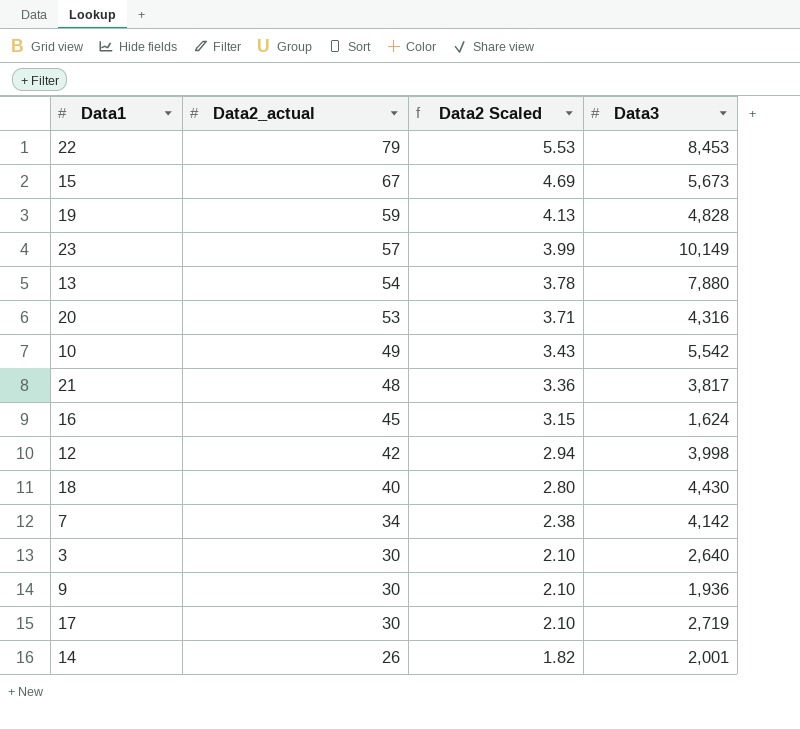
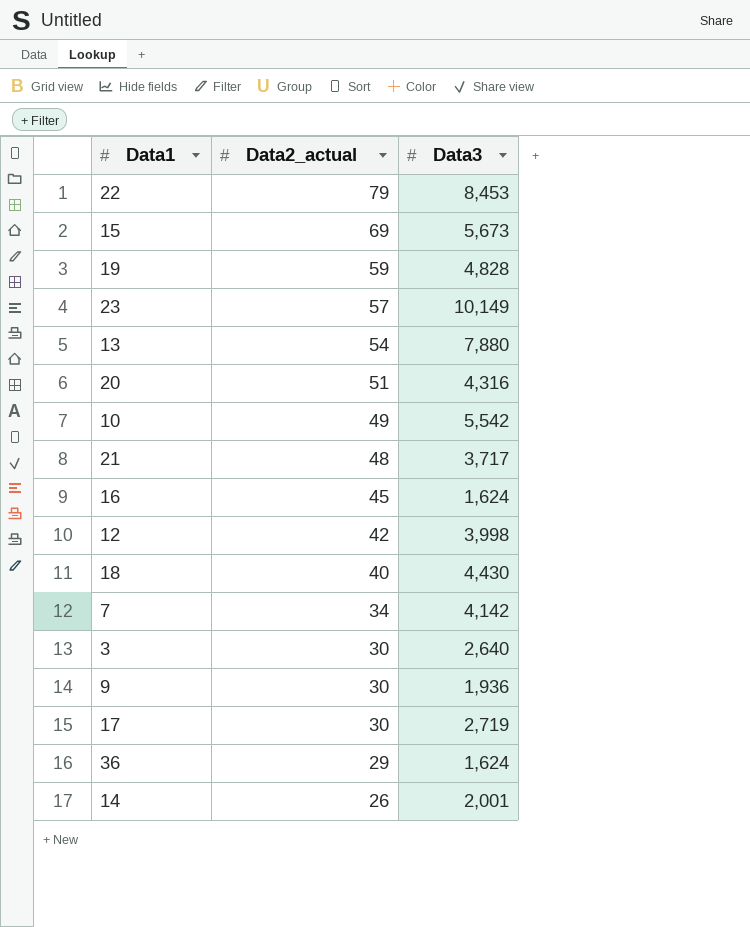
column Data2 Scaled | formula: [Data2_actual] * 0.07 -> none
15 | Data2_actual: 67 -> 69
20 | Data2_actual: 53 -> 51
21 | Data3: 3,817 -> 3,717
row 36: none -> 29 | 1,624

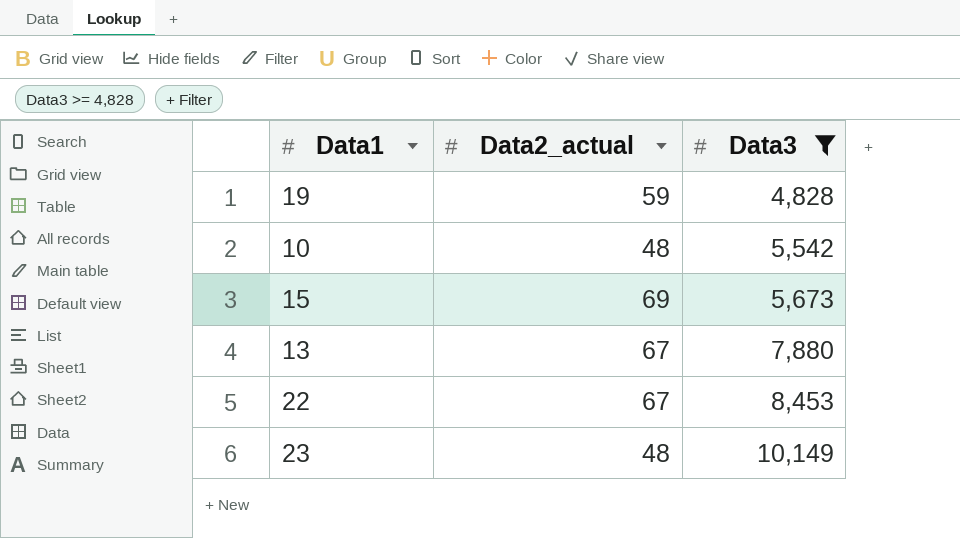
filter: none -> Data3 >= 4,828
row order: Data2_actual descending -> Data3 ascending
10 | Data2_actual: 49 -> 48
13 | Data2_actual: 54 -> 67
22 | Data2_actual: 79 -> 67
23 | Data2_actual: 57 -> 48

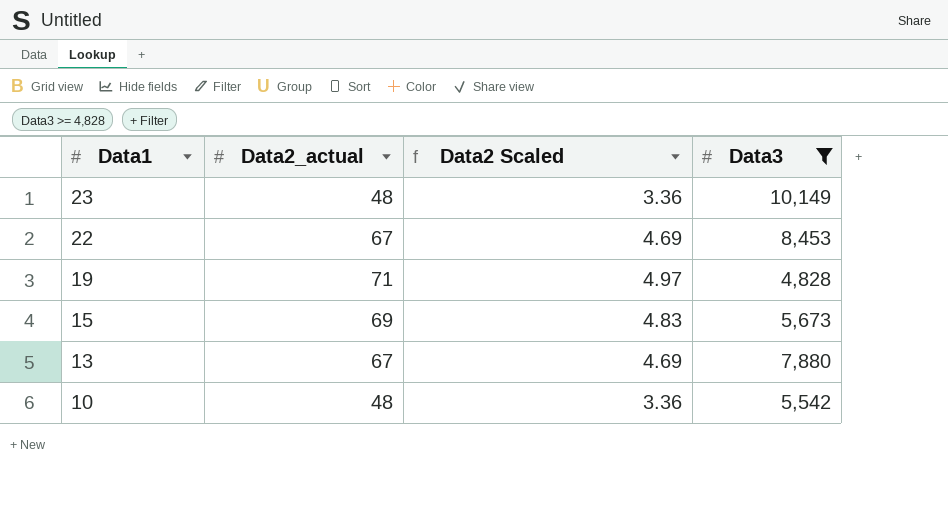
row order: Data3 ascending -> Data1 descending
column Data2 Scaled | formula: none -> [Data2_actual] * 0.07
19 | Data2_actual: 59 -> 71

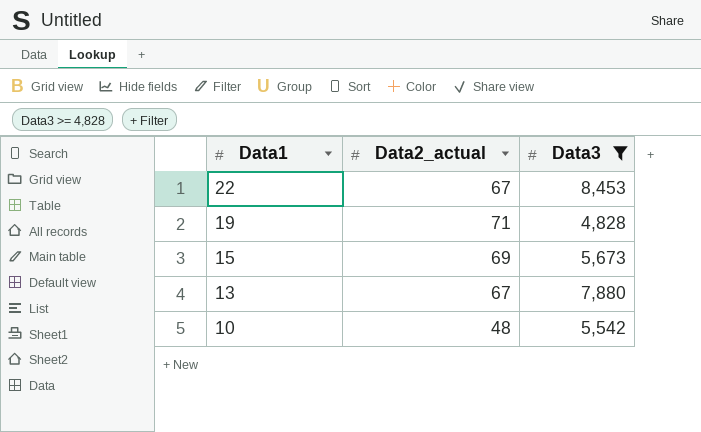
column Data2 Scaled | formula: [Data2_actual] * 0.07 -> none
row 23: 48 | 3.36 | 10,149 -> none

